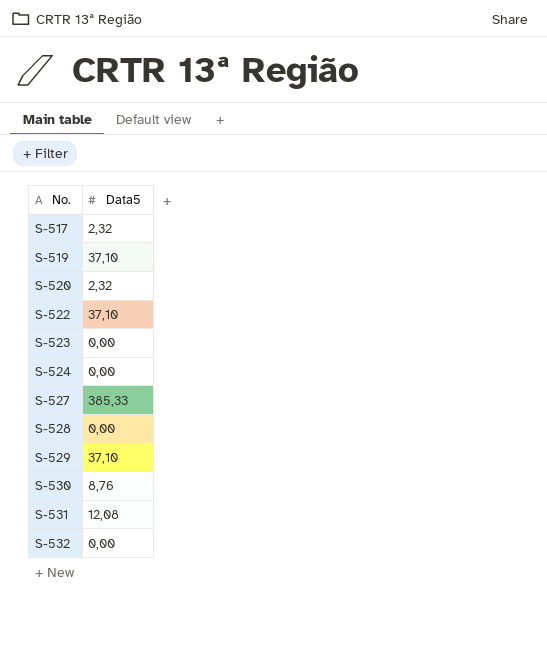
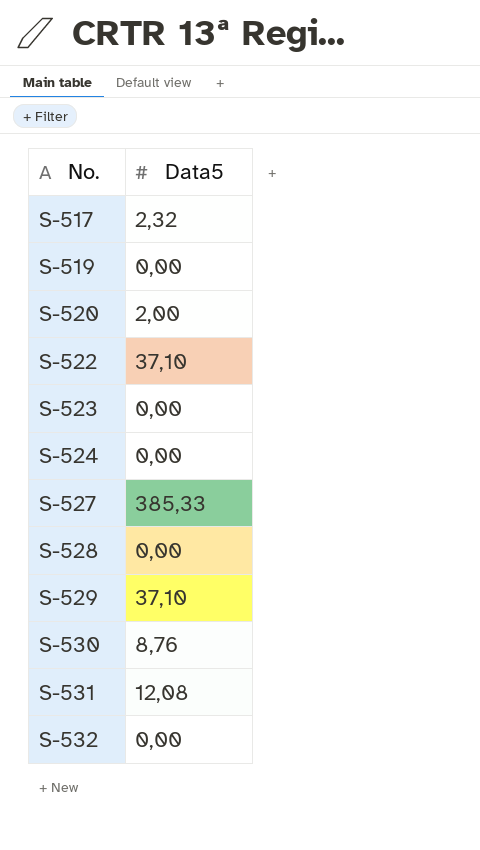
S-519 | Data5: 37,10 -> 0,00
S-520 | Data5: 2,32 -> 2,00

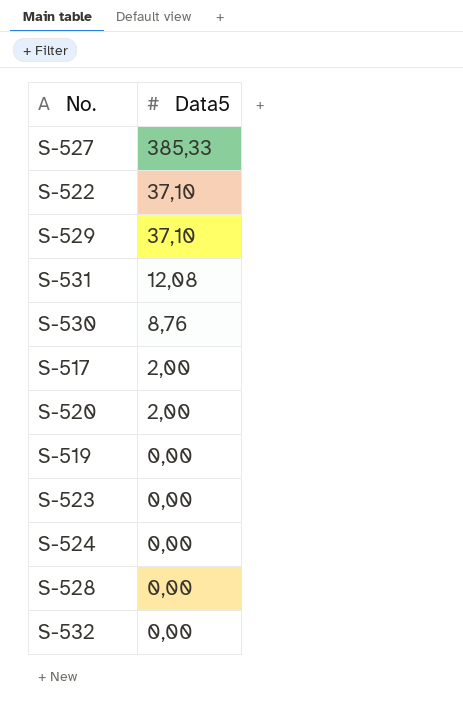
row order: No. ascending -> Data5 descending
S-517 | Data5: 2,32 -> 2,00

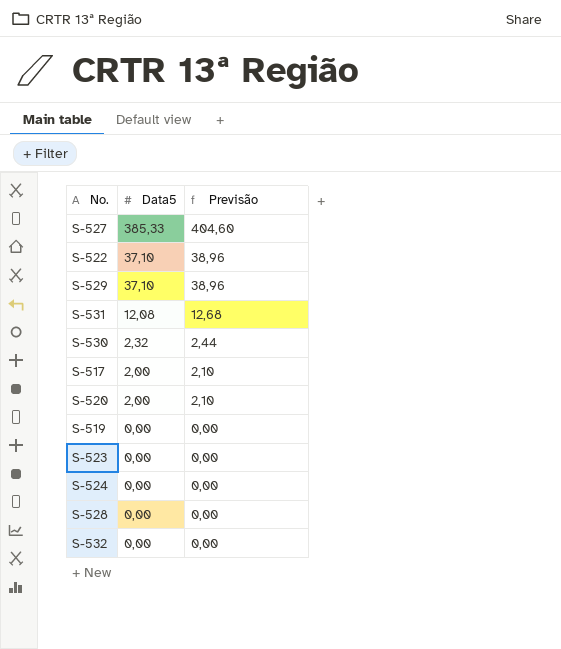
column Previsão | formula: none -> [Data5] * 1,05
S-530 | Data5: 8,76 -> 2,32

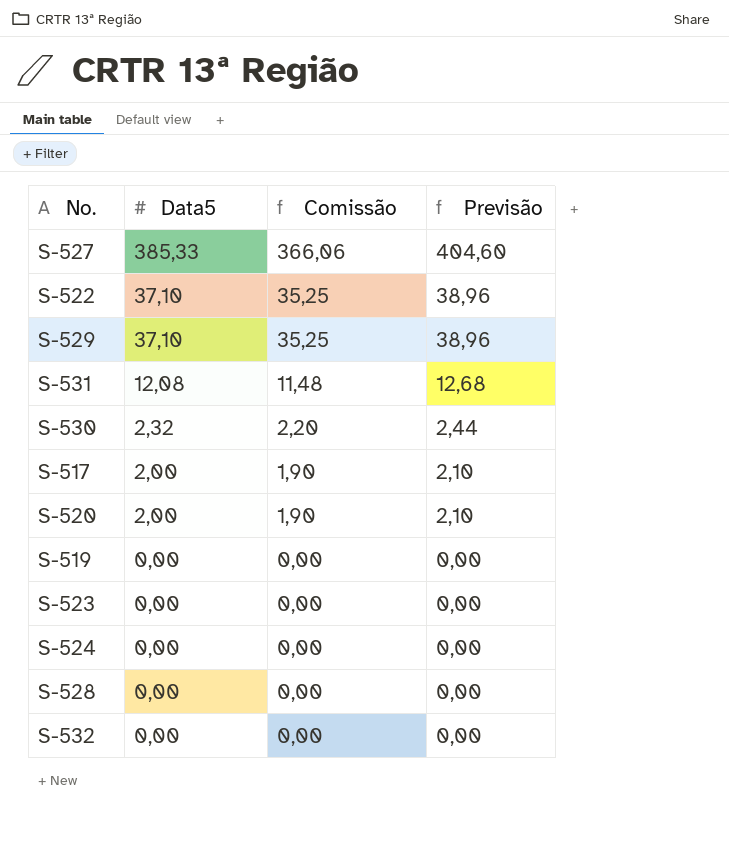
column Comissão | formula: none -> [Data5] * 0,95

